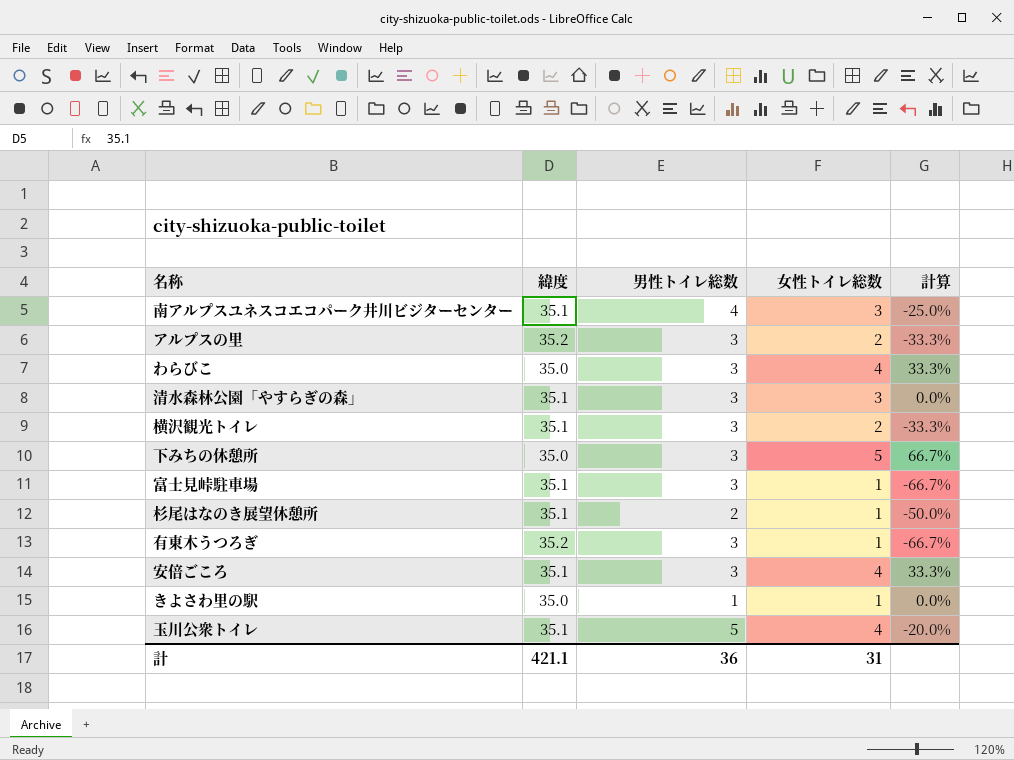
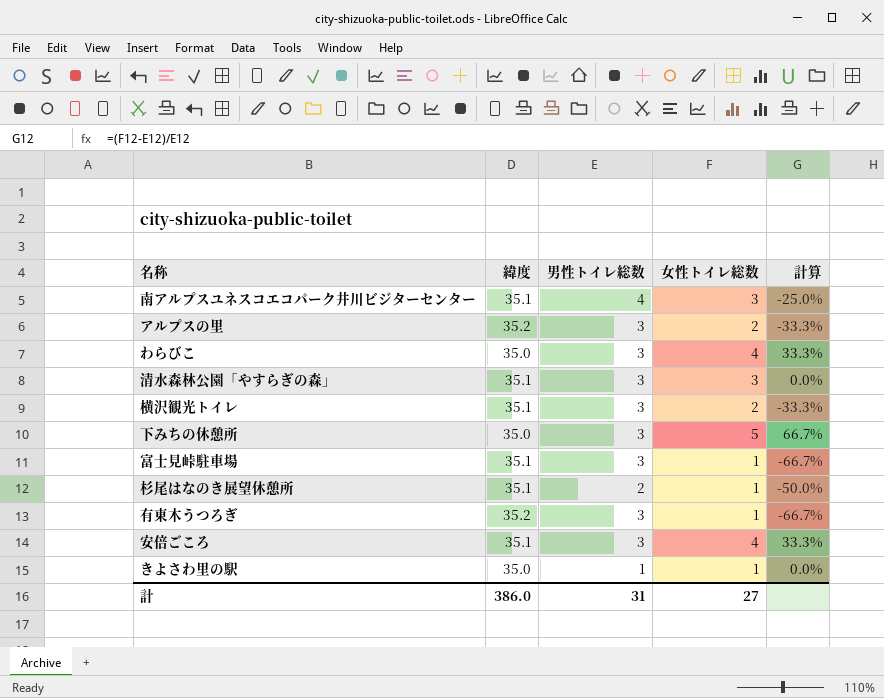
row 玉川公衆トイレ: 35.1 | 5 | 4 | -20.0% -> none
計 | 緯度: 421.1 -> 386.0
計 | 男性トイレ総数: 36 -> 31
計 | 女性トイレ総数: 31 -> 27

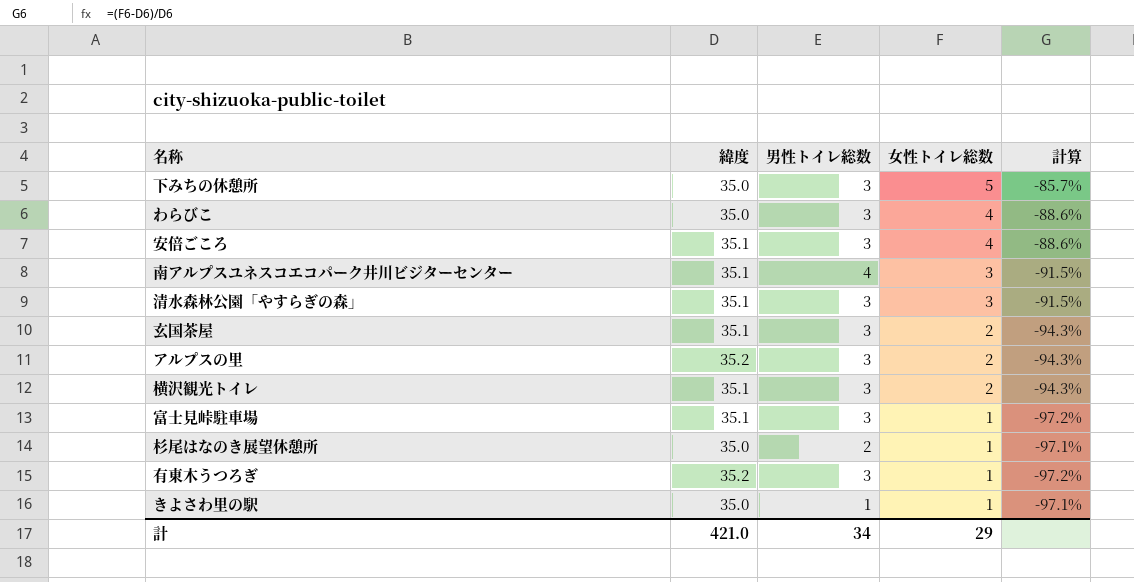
row order: none -> 女性トイレ総数 descending
column 計算 | formula: ([女性トイレ総数] - [男性トイレ総数]) / [男性トイレ総数] -> ([女性トイレ総数] - [緯度]) / [緯度]
row 玄国茶屋: none -> 35.1 | 3 | 2 | -94.3%
杉尾はなのき展望休憩所 | 緯度: 35.1 -> 35.0
計 | 緯度: 386.0 -> 421.0
計 | 男性トイレ総数: 31 -> 34
計 | 女性トイレ総数: 27 -> 29

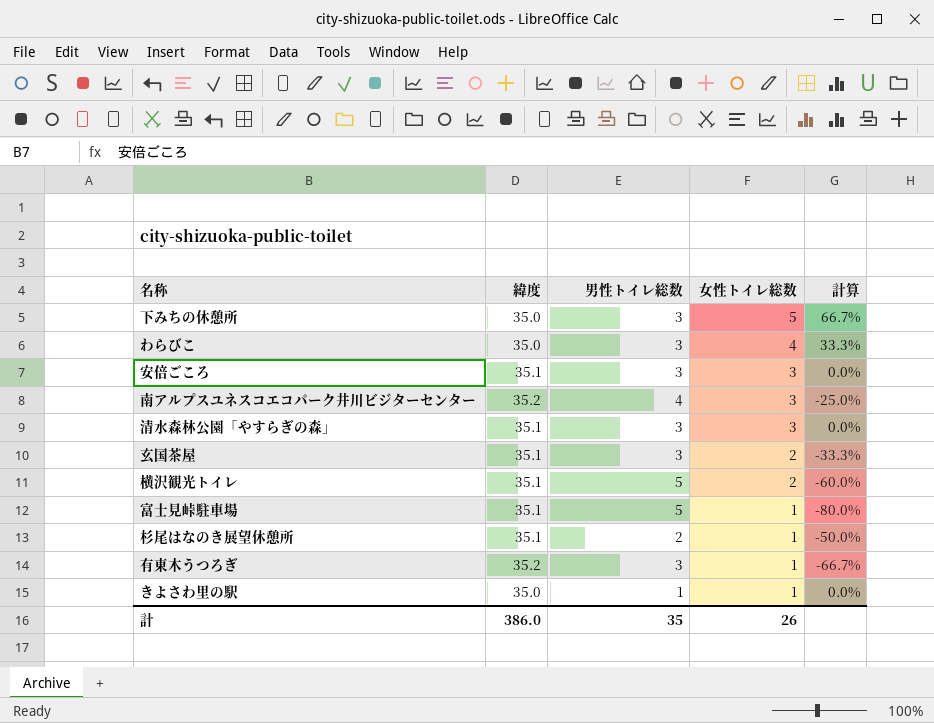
column 計算 | formula: ([女性トイレ総数] - [緯度]) / [緯度] -> ([女性トイレ総数] - [男性トイレ総数]) / [男性トイレ総数]
row アルプスの里: 35.2 | 3 | 2 | -94.3% -> none
安倍ごころ | 女性トイレ総数: 4 -> 3
南アルプスユネスコエコパーク井川ビジターセンター | 緯度: 35.1 -> 35.2
横沢観光トイレ | 男性トイレ総数: 3 -> 5
富士見峠駐車場 | 男性トイレ総数: 3 -> 5
杉尾はなのき展望休憩所 | 緯度: 35.0 -> 35.1
計 | 緯度: 421.0 -> 386.0
計 | 男性トイレ総数: 34 -> 35
計 | 女性トイレ総数: 29 -> 26

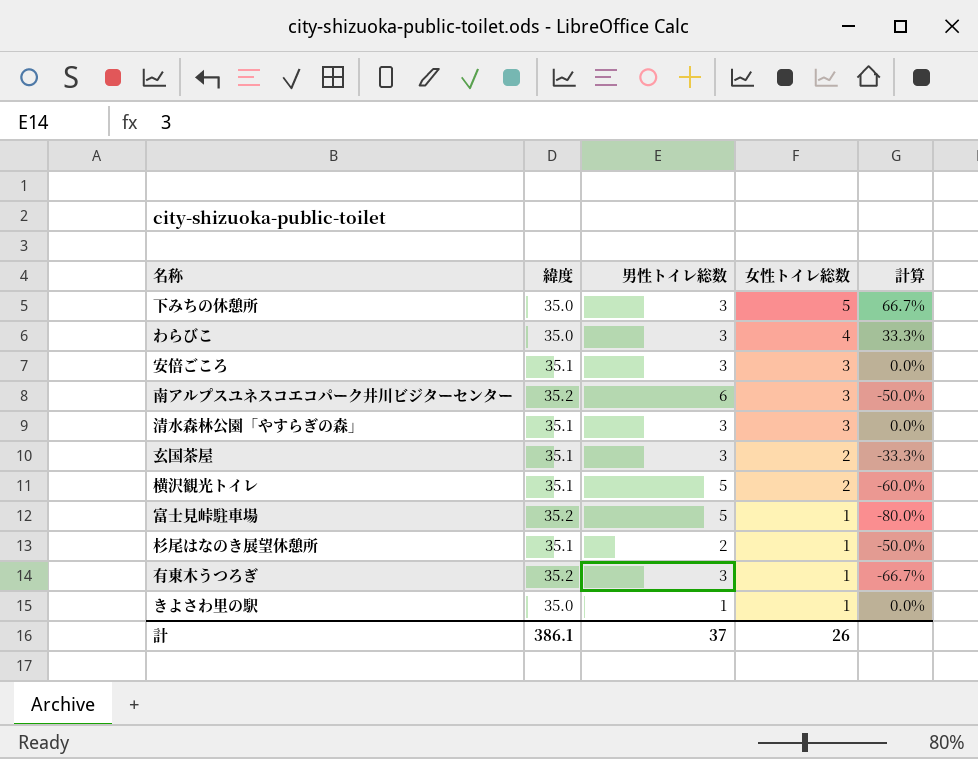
南アルプスユネスコエコパーク井川ビジターセンター | 男性トイレ総数: 4 -> 6
南アルプスユネスコエコパーク井川ビジターセンター | 計算: -25.0% -> -50.0%
富士見峠駐車場 | 緯度: 35.1 -> 35.2
計 | 緯度: 386.0 -> 386.1
計 | 男性トイレ総数: 35 -> 37

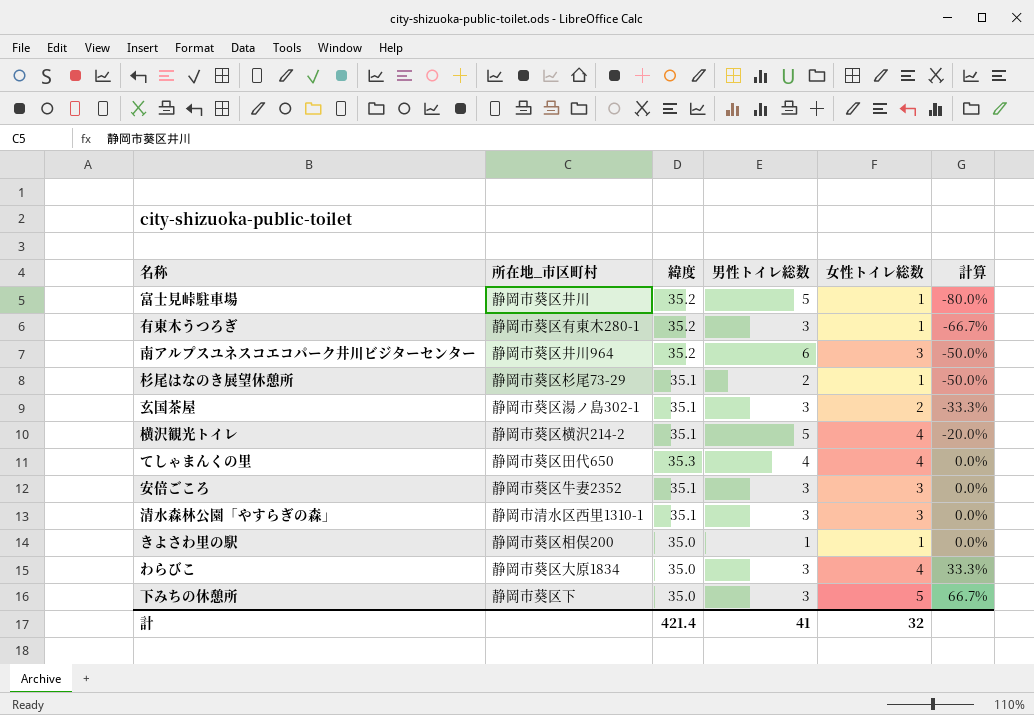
row order: 女性トイレ総数 descending -> 計算 ascending
column 所在地_市区町村 | position: none -> 2
横沢観光トイレ | 女性トイレ総数: 2 -> 4
横沢観光トイレ | 計算: -60.0% -> -20.0%
row てしゃまんくの里: none -> 静岡市葵区田代650 | 35.3 | 4 | 4 | 0.0%
計 | 緯度: 386.1 -> 421.4
計 | 男性トイレ総数: 37 -> 41
計 | 女性トイレ総数: 26 -> 32

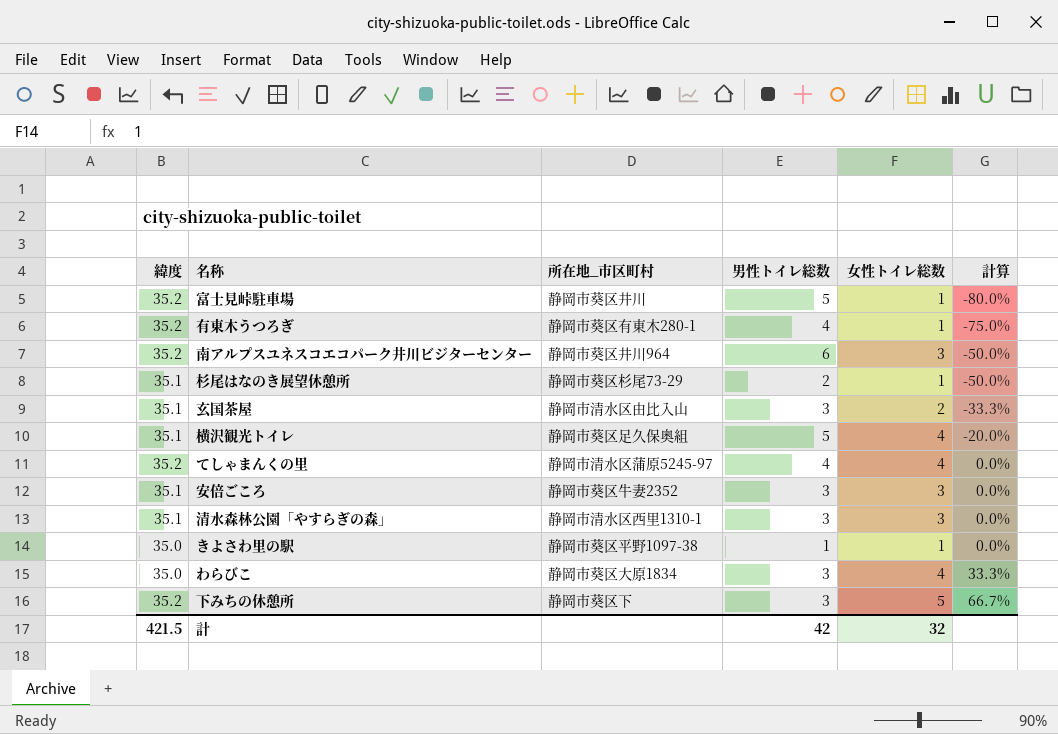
column 緯度 | position: 3 -> 1
有東木うつろぎ | 男性トイレ総数: 3 -> 4
有東木うつろぎ | 計算: -66.7% -> -75.0%
玄国茶屋 | 所在地_市区町村: 静岡市葵区湯ノ島302-1 -> 静岡市清水区由比入山
横沢観光トイレ | 所在地_市区町村: 静岡市葵区横沢214-2 -> 静岡市葵区足久保奥組
てしゃまんくの里 | 緯度: 35.3 -> 35.2
てしゃまんくの里 | 所在地_市区町村: 静岡市葵区田代650 -> 静岡市清水区蒲原5245-97
きよさわ里の駅 | 所在地_市区町村: 静岡市葵区相俣200 -> 静岡市葵区平野1097-38
下みちの休憩所 | 緯度: 35.0 -> 35.2
計 | 緯度: 421.4 -> 421.5
計 | 男性トイレ総数: 41 -> 42

